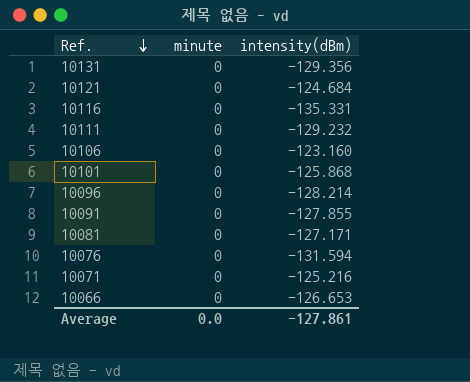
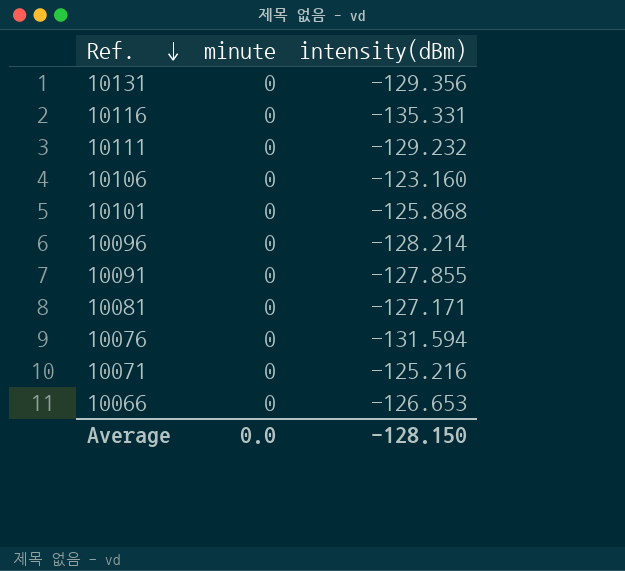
row 10121: 0 | -124.684 -> none
Average | intensity(dBm): -127.861 -> -128.150

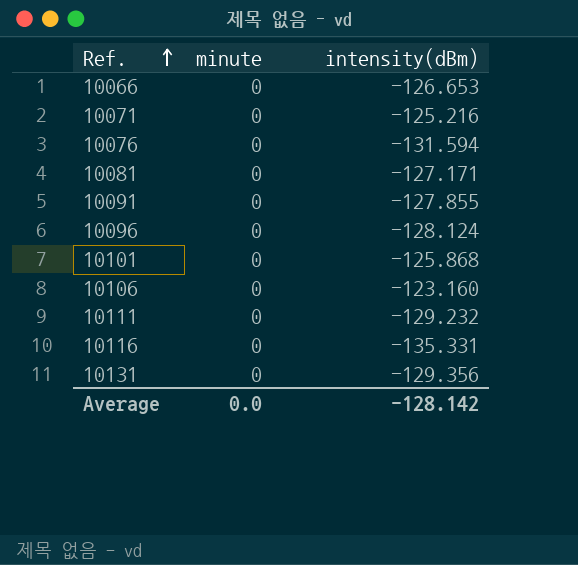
row order: Ref. descending -> Ref. ascending
10096 | intensity(dBm): -128.214 -> -128.124
Average | intensity(dBm): -128.150 -> -128.142

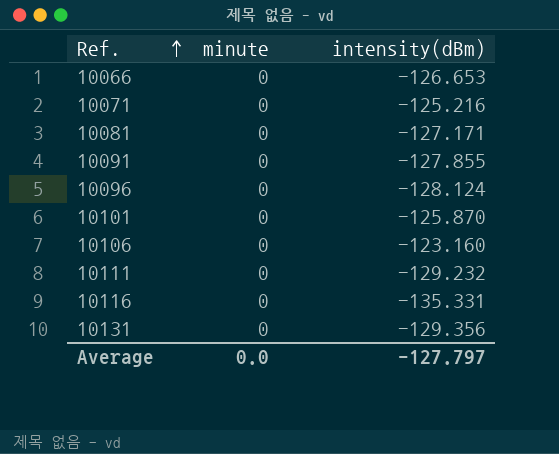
row 10076: 0 | -131.594 -> none
10101 | intensity(dBm): -125.868 -> -125.870
Average | intensity(dBm): -128.142 -> -127.797

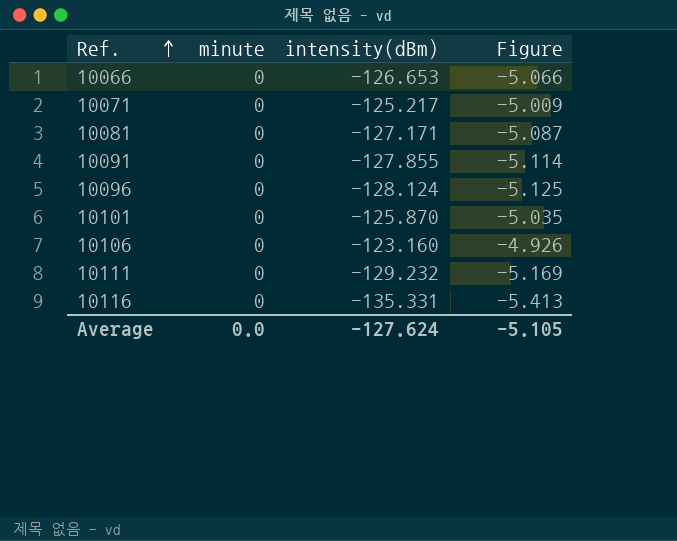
column Figure | formula: none -> [intensity(dBm)] * 0.04
row 10131: 0 | -129.356 -> none
10071 | intensity(dBm): -125.216 -> -125.217
Average | intensity(dBm): -127.797 -> -127.624

